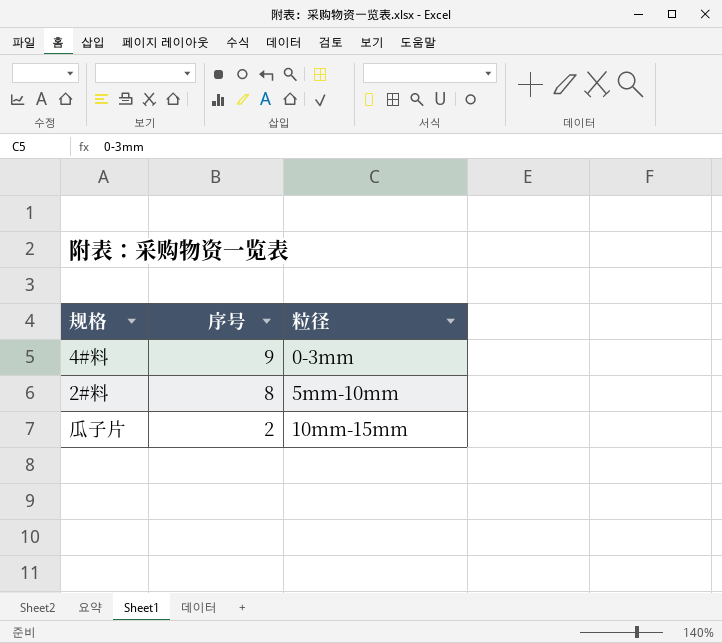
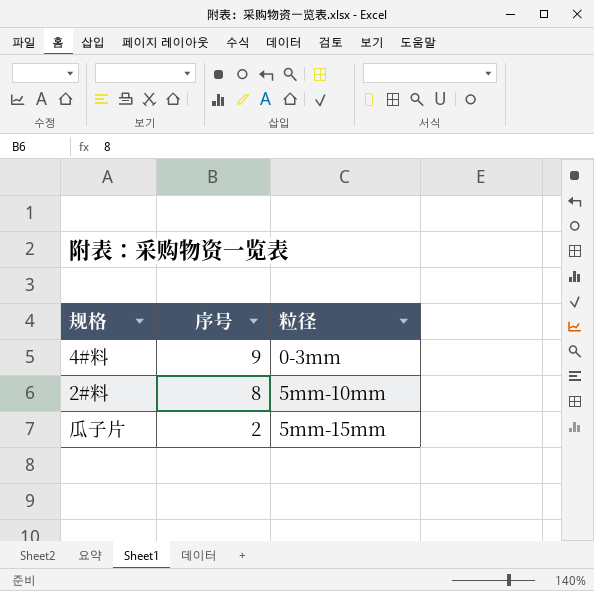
瓜子片 | 粒径: 10mm-15mm -> 5mm-15mm

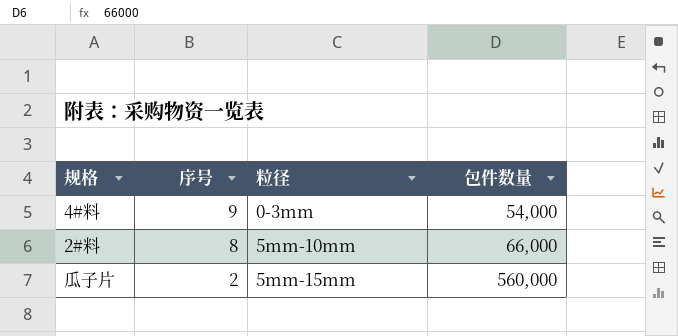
column 包件数量 | position: none -> 4

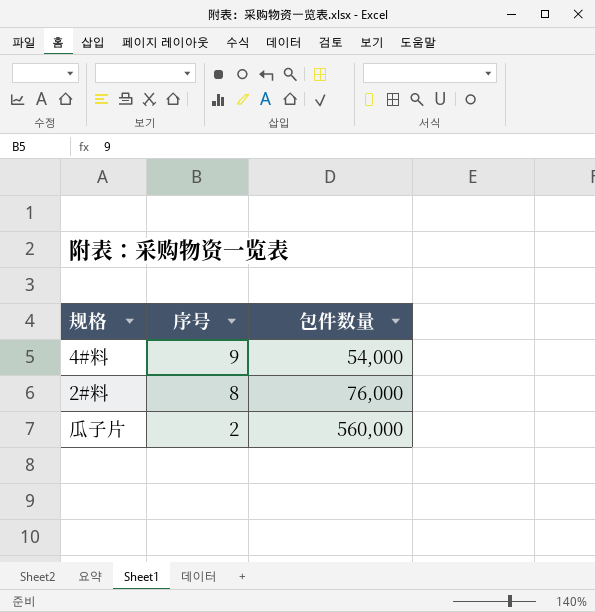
column 粒径 | position: 3 -> none
2#料 | 包件数量: 66,000 -> 76,000

